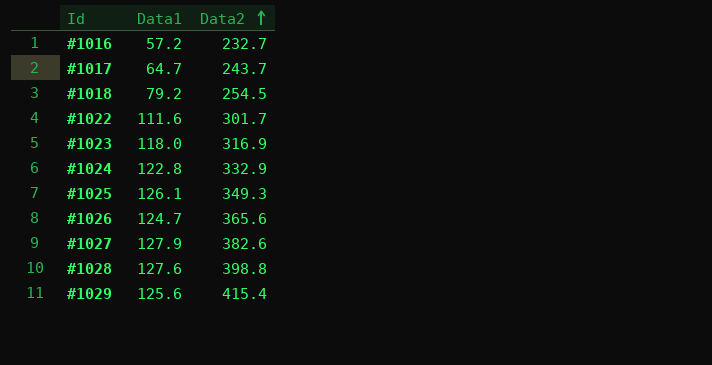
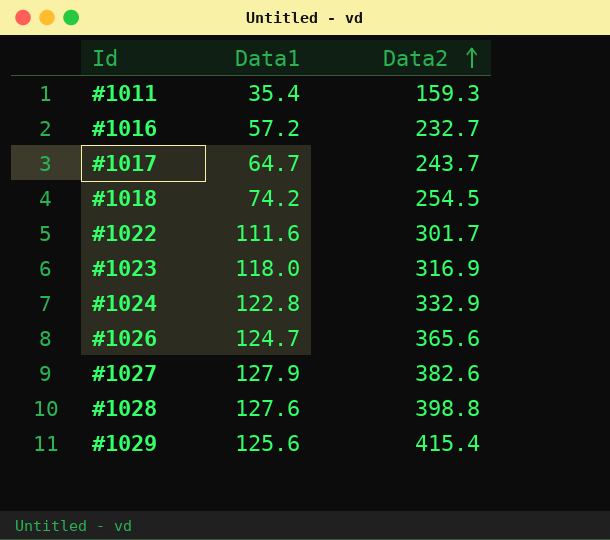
row #1025: 126.1 | 349.3 -> none
row #1011: none -> 35.4 | 159.3
#1018 | Data1: 79.2 -> 74.2

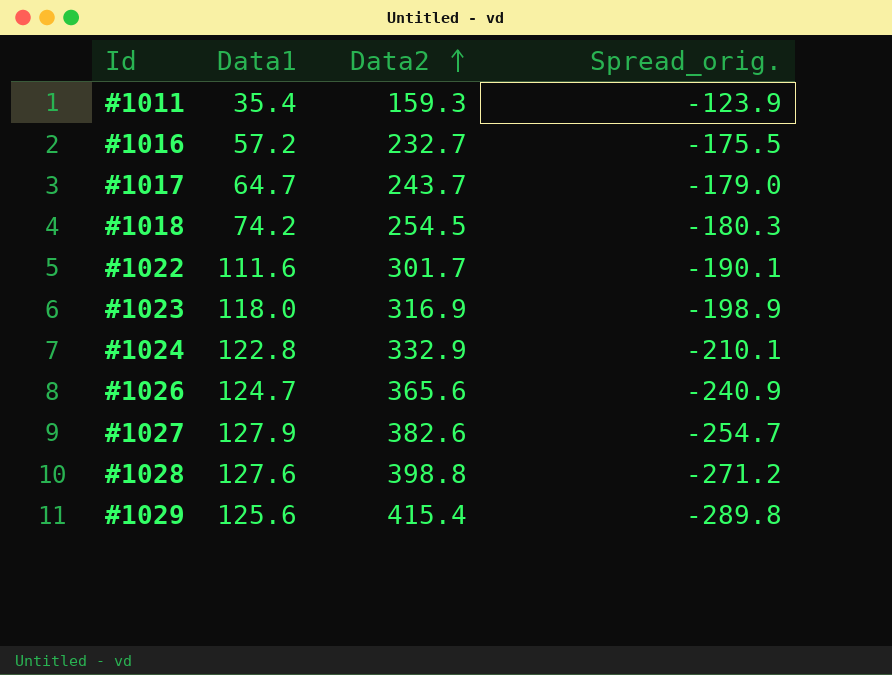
column Spread_orig. | formula: none -> [Data1] - [Data2]

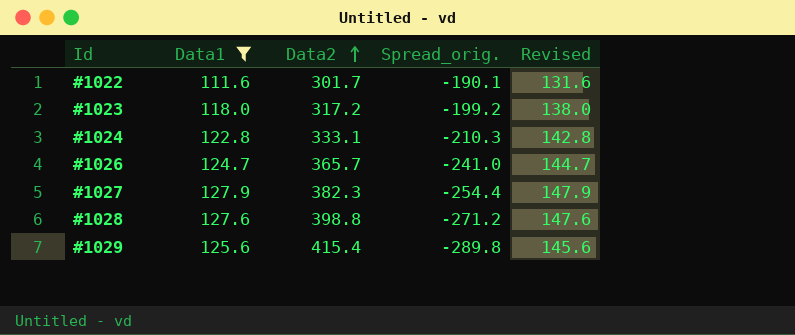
filter: none -> Data1 >= 111.6
column Revised | formula: none -> [Data1] + 20
#1023 | Data2: 316.9 -> 317.2
#1023 | Spread_orig.: -198.9 -> -199.2
#1024 | Data2: 332.9 -> 333.1
#1024 | Spread_orig.: -210.1 -> -210.3
#1026 | Data2: 365.6 -> 365.7
#1026 | Spread_orig.: -240.9 -> -241.0
#1027 | Data2: 382.6 -> 382.3
#1027 | Spread_orig.: -254.7 -> -254.4

